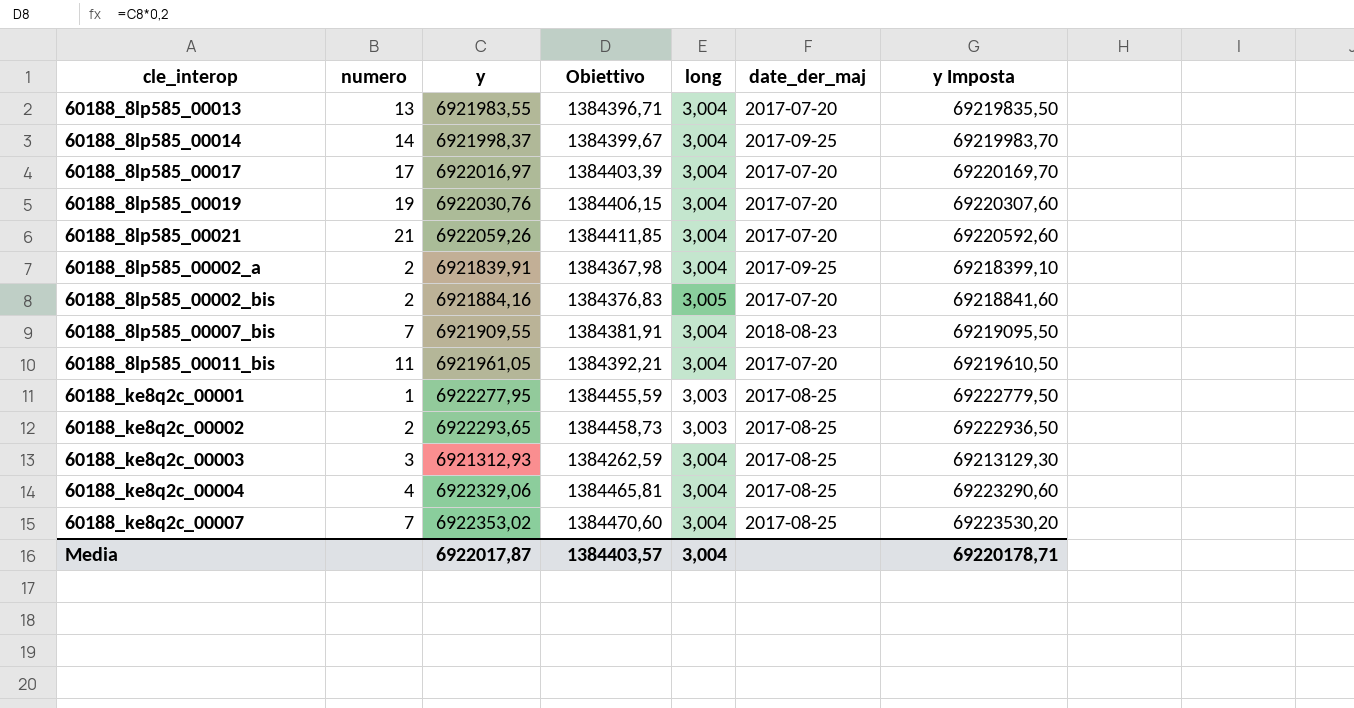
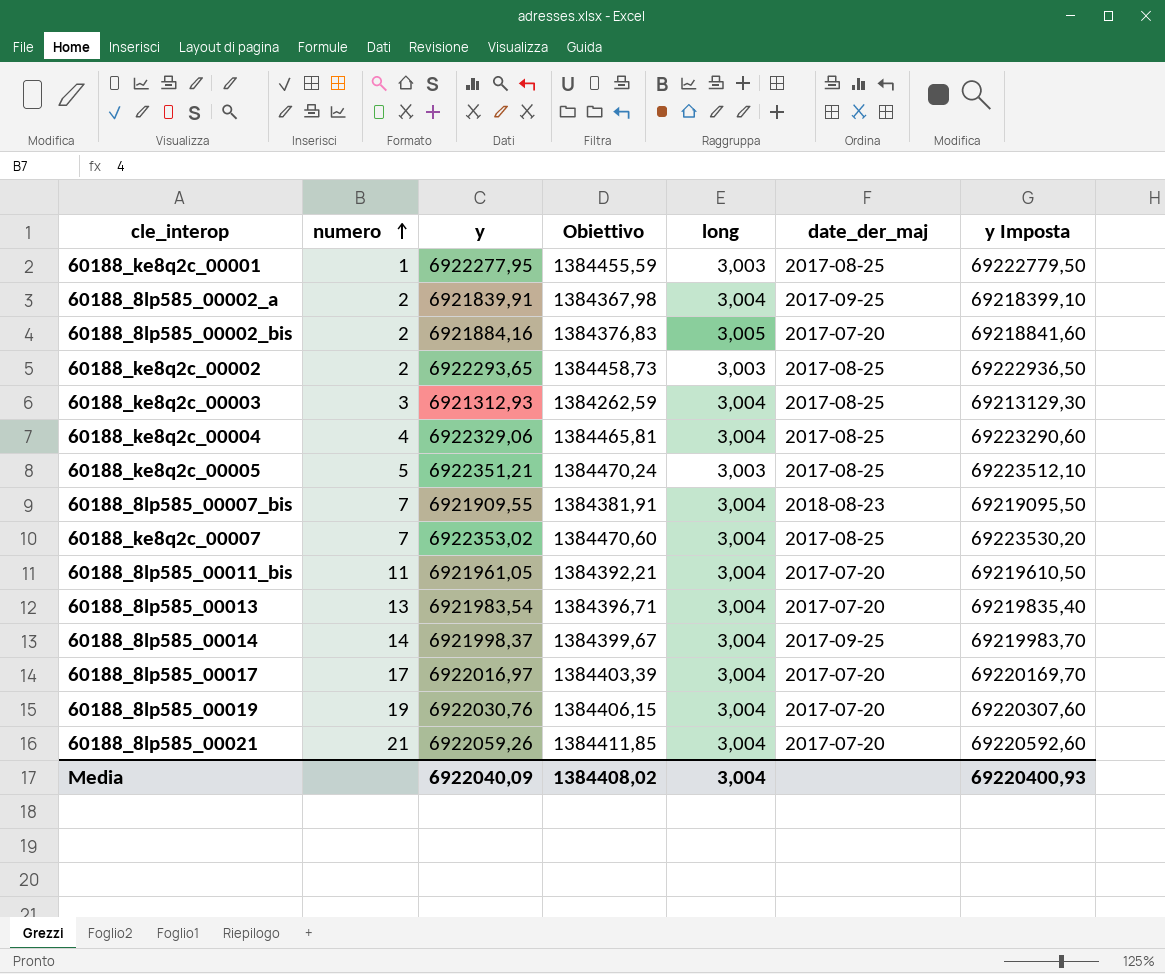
row order: none -> numero ascending
row 60188_ke8q2c_00005: none -> 5 | 6922351,21 | 1384470,24 | 3,003 | 2017-08-25 | 69223512,10
60188_8lp585_00013 | y: 6921983,55 -> 6921983,54
60188_8lp585_00013 | y Imposta: 69219835,50 -> 69219835,40
Media | y: 6922017,87 -> 6922040,09
Media | Obiettivo: 1384403,57 -> 1384408,02
Media | y Imposta: 69220178,71 -> 69220400,93

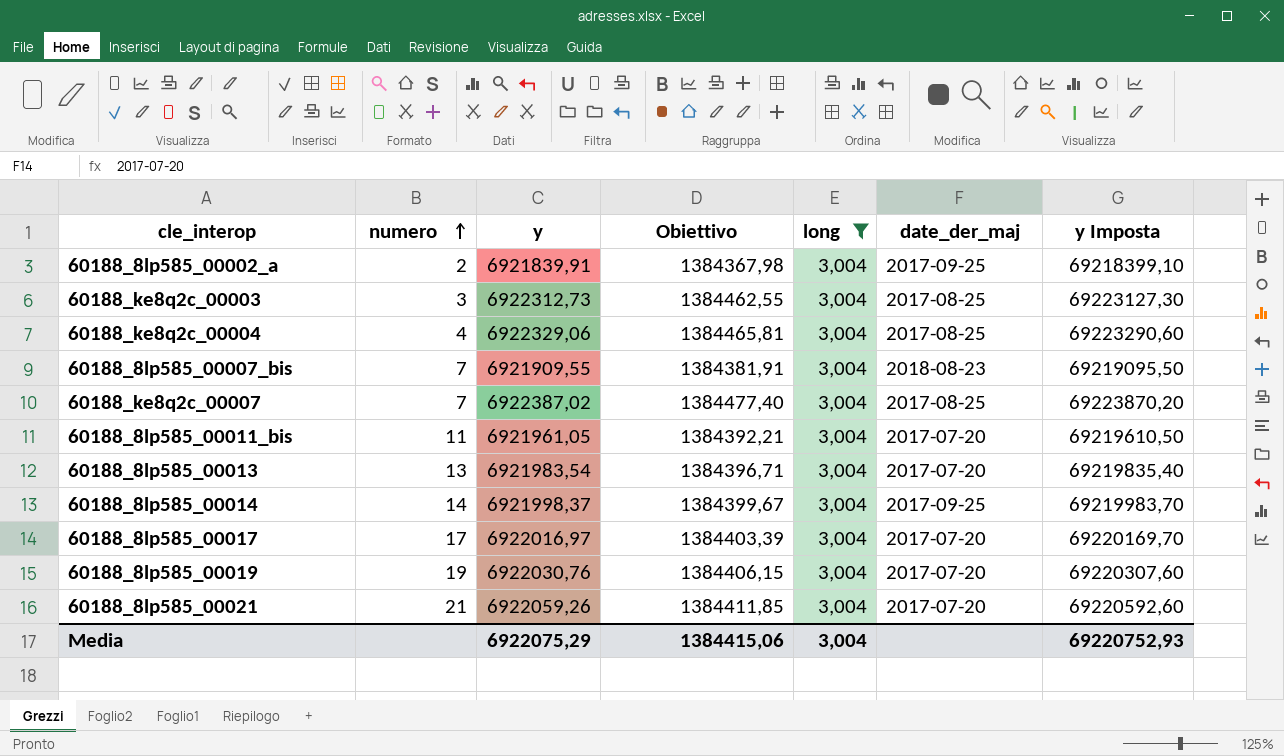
filter: none -> long = 3,004
60188_ke8q2c_00003 | y: 6921312,93 -> 6922312,73
60188_ke8q2c_00003 | Obiettivo: 1384262,59 -> 1384462,55
60188_ke8q2c_00003 | y Imposta: 69213129,30 -> 69223127,30
60188_ke8q2c_00007 | y: 6922353,02 -> 6922387,02
60188_ke8q2c_00007 | Obiettivo: 1384470,60 -> 1384477,40
60188_ke8q2c_00007 | y Imposta: 69223530,20 -> 69223870,20
Media | y: 6922040,09 -> 6922075,29
Media | Obiettivo: 1384408,02 -> 1384415,06
Media | y Imposta: 69220400,93 -> 69220752,93

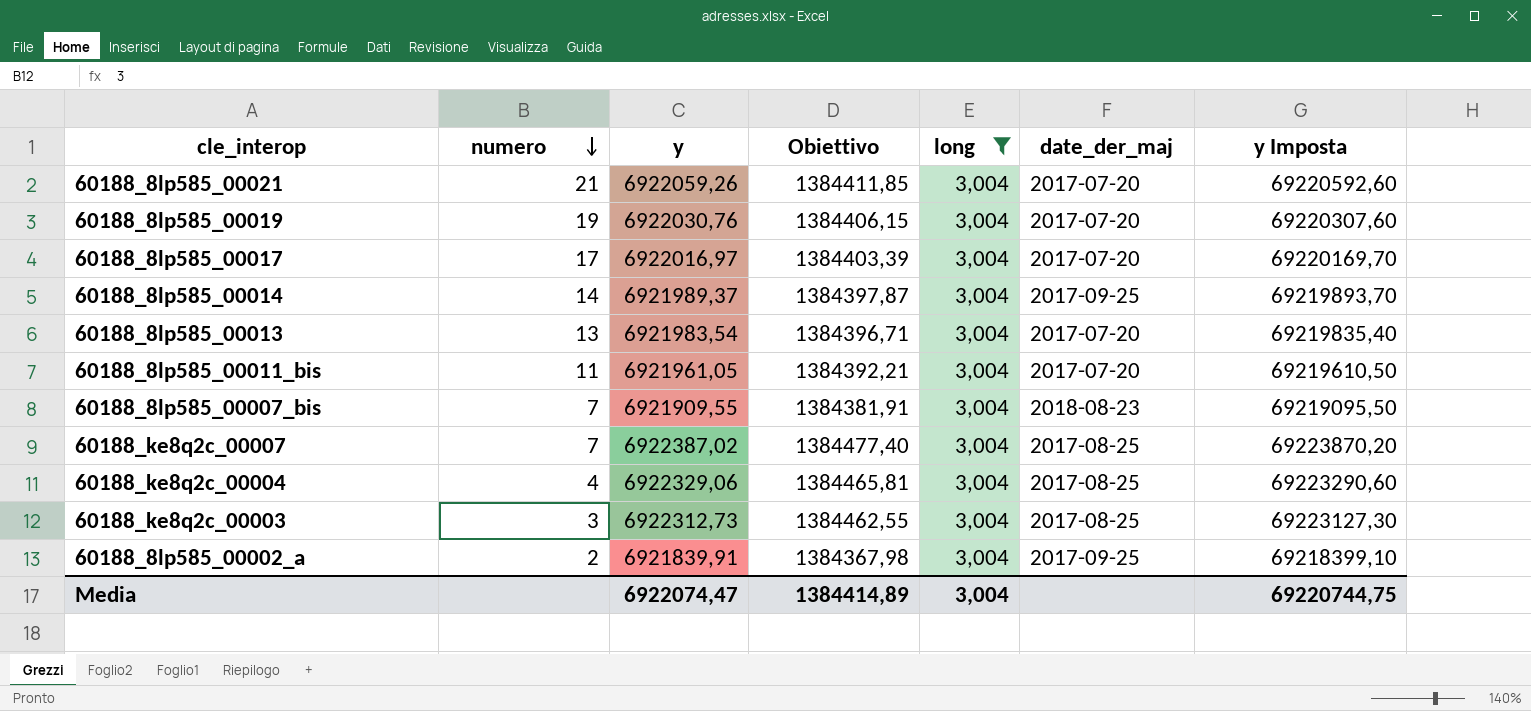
row order: numero ascending -> numero descending
60188_8lp585_00014 | y: 6921998,37 -> 6921989,37
60188_8lp585_00014 | Obiettivo: 1384399,67 -> 1384397,87
60188_8lp585_00014 | y Imposta: 69219983,70 -> 69219893,70
Media | y: 6922075,29 -> 6922074,47
Media | Obiettivo: 1384415,06 -> 1384414,89
Media | y Imposta: 69220752,93 -> 69220744,75

